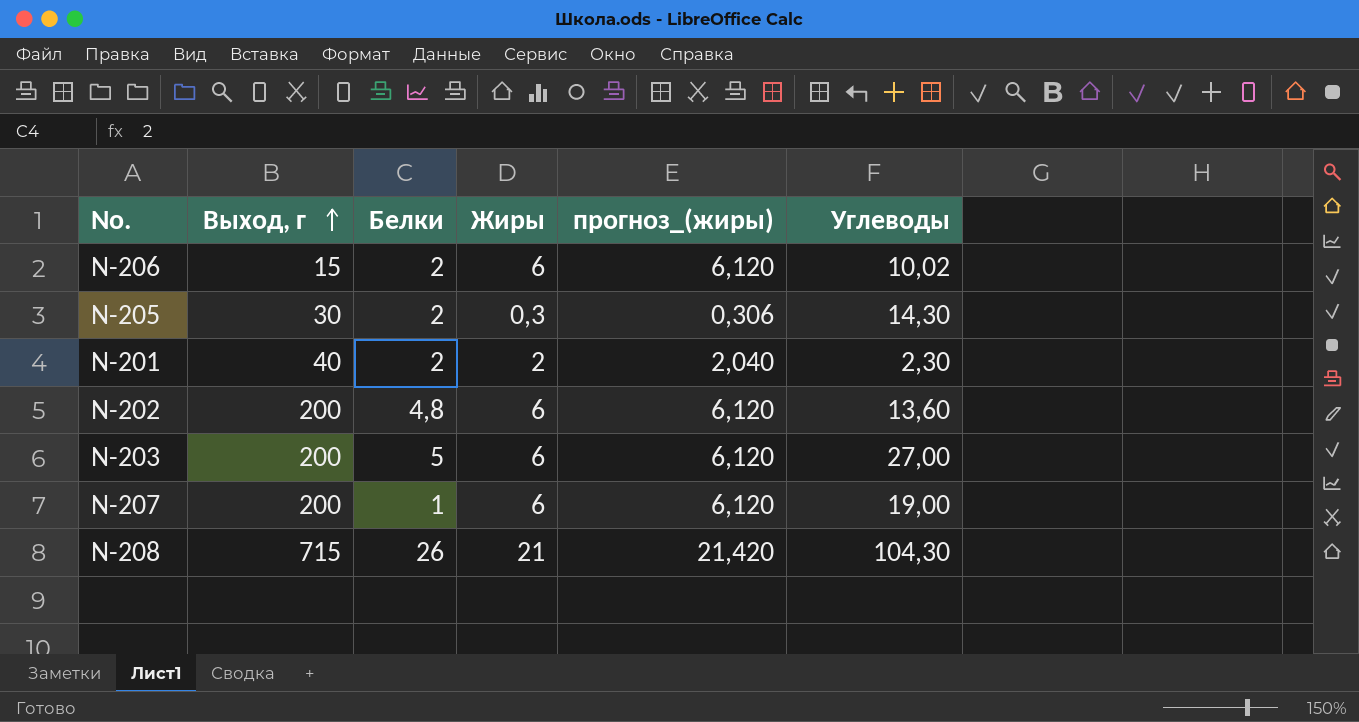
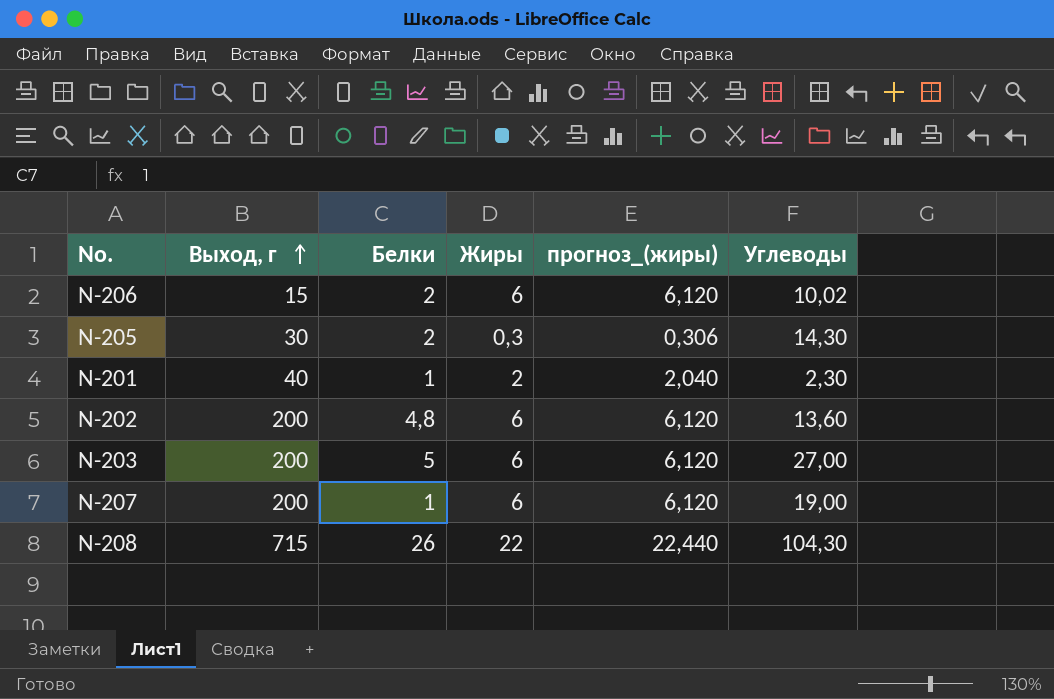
N-201 | Белки: 2 -> 1
N-208 | Жиры: 21 -> 22
N-208 | прогноз_(жиры): 21,420 -> 22,440

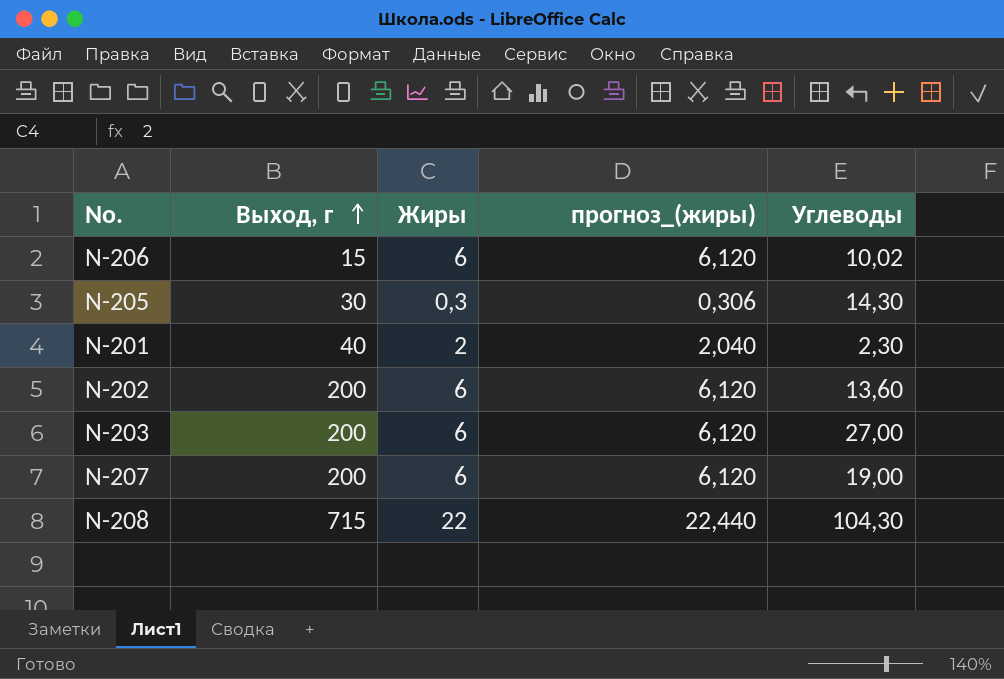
column Белки | position: 3 -> none

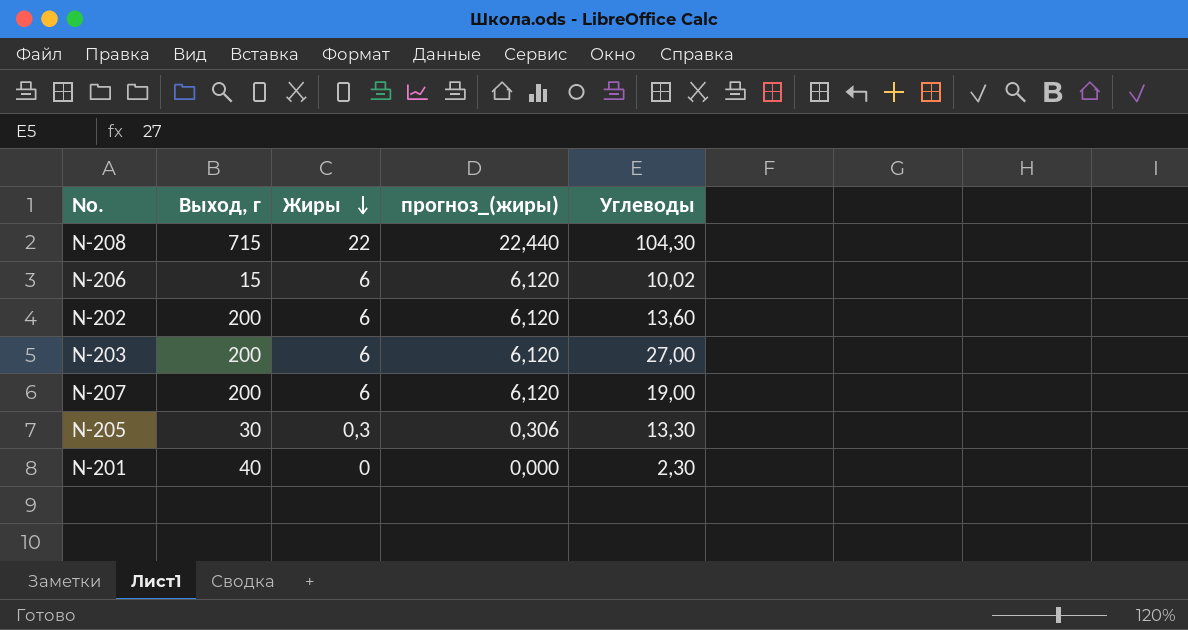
row order: Выход, г ascending -> Жиры descending
N-205 | Углеводы: 14,30 -> 13,30
N-201 | Жиры: 2 -> 0
N-201 | прогноз_(жиры): 2,040 -> 0,000

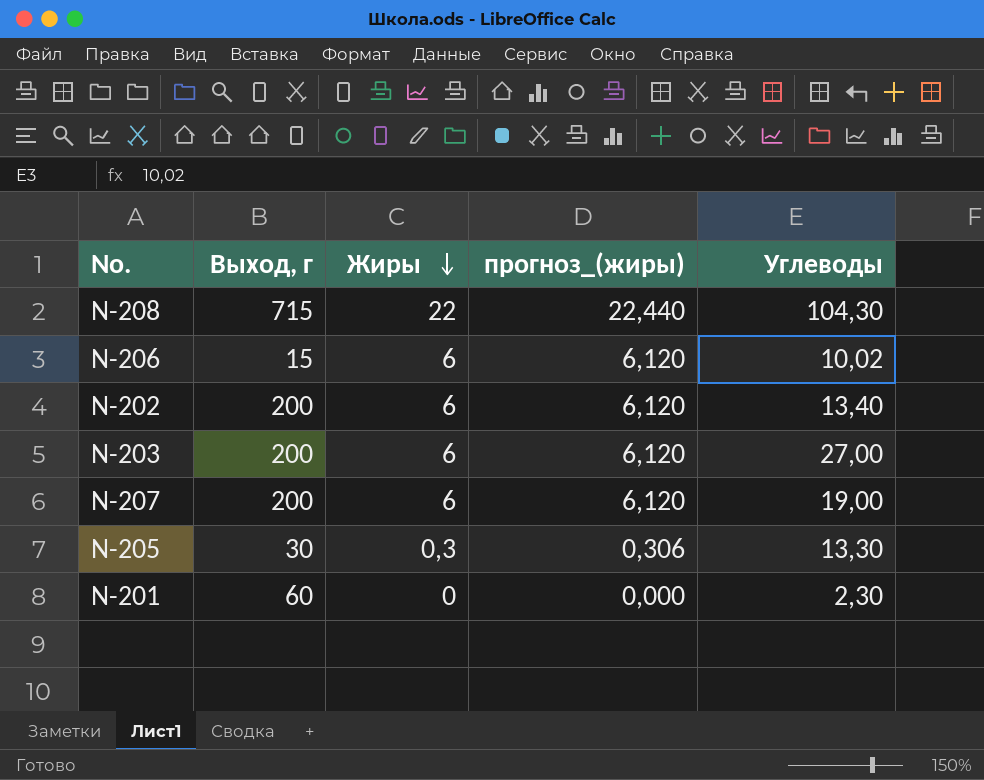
N-202 | Углеводы: 13,60 -> 13,40
N-201 | Выход, г: 40 -> 60

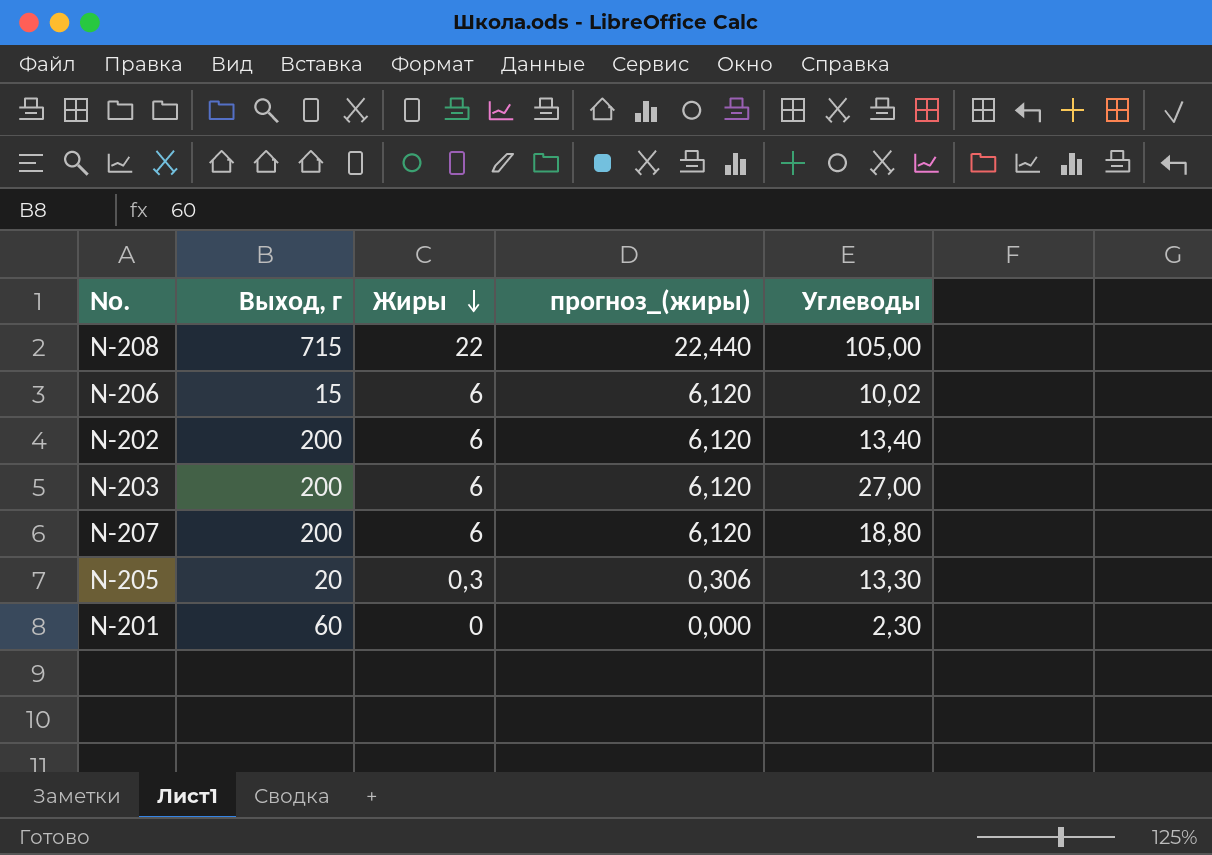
N-208 | Углеводы: 104,30 -> 105,00
N-207 | Углеводы: 19,00 -> 18,80
N-205 | Выход, г: 30 -> 20

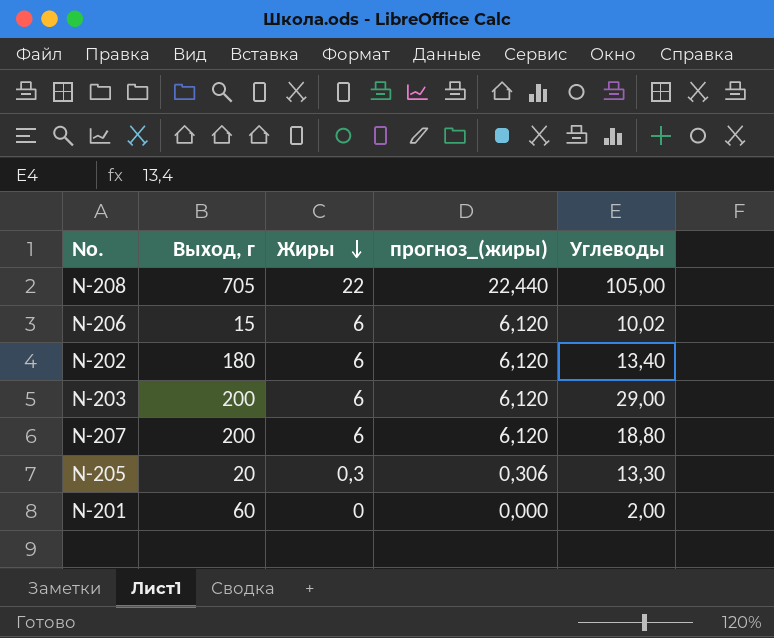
N-208 | Выход, г: 715 -> 705
N-202 | Выход, г: 200 -> 180
N-203 | Углеводы: 27,00 -> 29,00
N-201 | Углеводы: 2,30 -> 2,00

